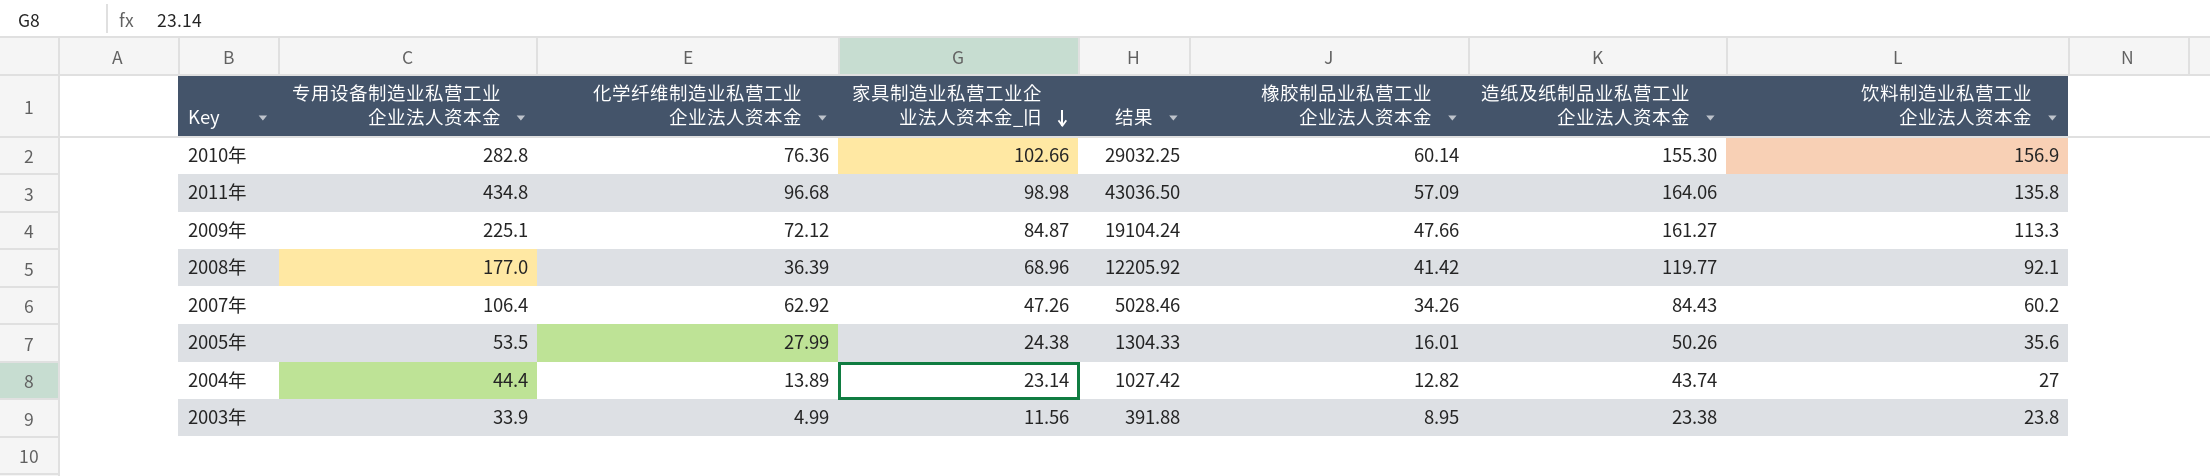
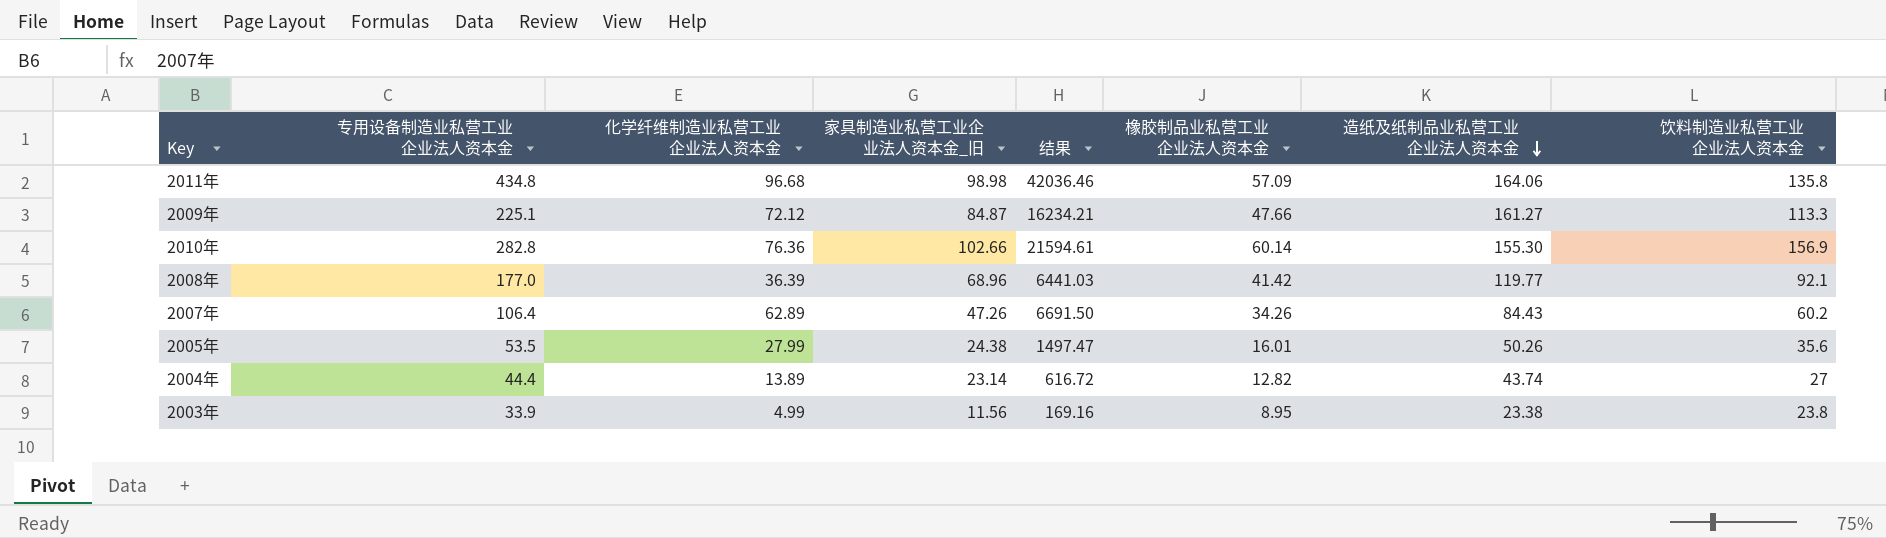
row order: 家具制造业私营工业企业法人资本金_旧 descending -> 造纸及纸制品业私营工业企业法人资本金 descending
column 结果 | formula: [专用设备制造业私营工业企业法人资本金] * [家具制造业私营工业企业法人资本金_旧] -> [专用设备制造业私营工业企业法人资本金] * [化学纤维制造业私营工业企业法人资本金]
2007年 | 化学纤维制造业私营工业企业法人资本金: 62.92 -> 62.89

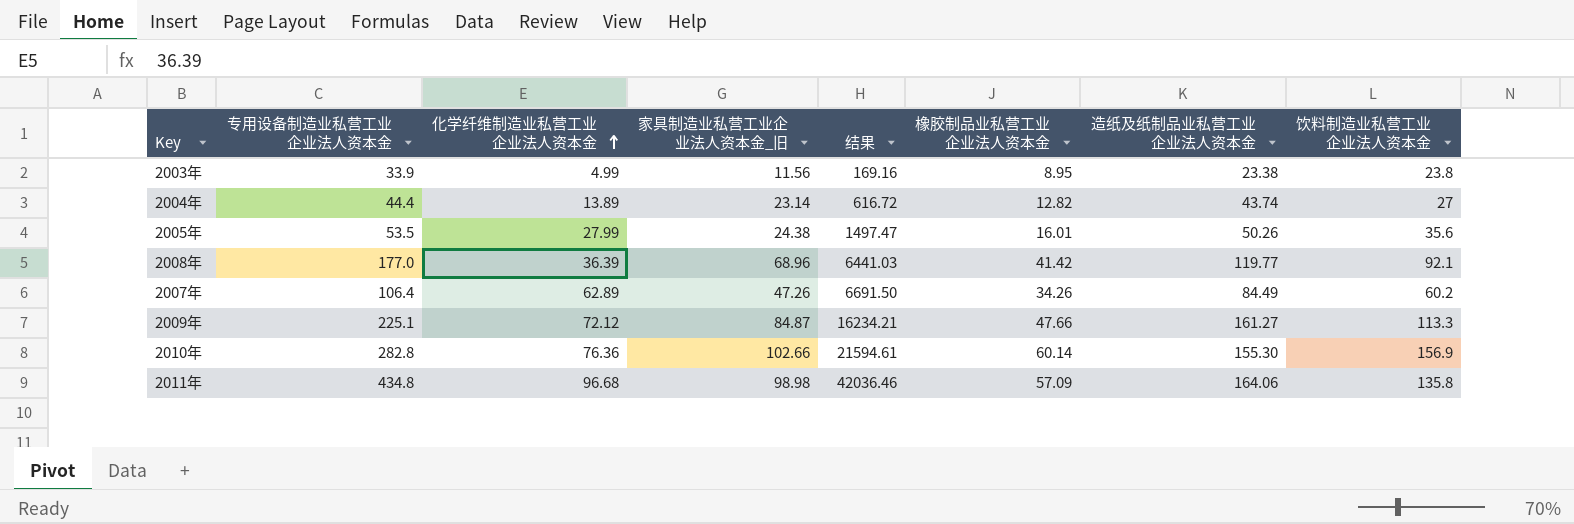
row order: 造纸及纸制品业私营工业企业法人资本金 descending -> 化学纤维制造业私营工业企业法人资本金 ascending
2007年 | 造纸及纸制品业私营工业企业法人资本金: 84.43 -> 84.49

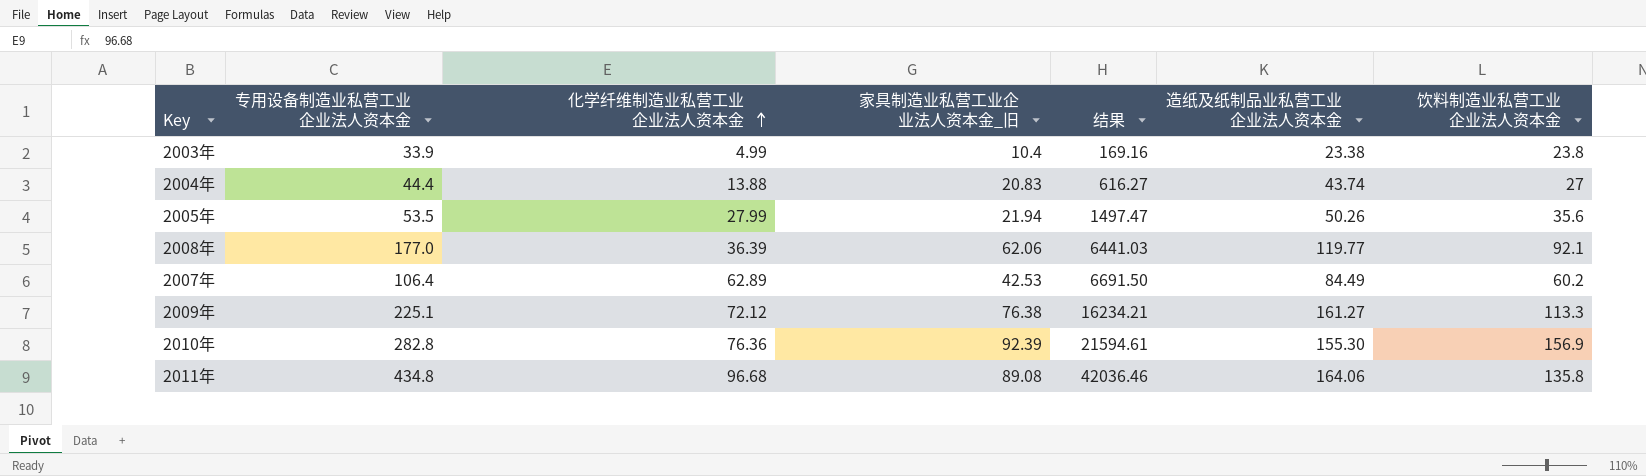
column 橡胶制品业私营工业企业法人资本金 | position: 6 -> none
2003年 | 家具制造业私营工业企业法人资本金_旧: 11.56 -> 10.4
2004年 | 化学纤维制造业私营工业企业法人资本金: 13.89 -> 13.88
2004年 | 家具制造业私营工业企业法人资本金_旧: 23.14 -> 20.83
2004年 | 结果: 616.72 -> 616.27
2005年 | 家具制造业私营工业企业法人资本金_旧: 24.38 -> 21.94
2008年 | 家具制造业私营工业企业法人资本金_旧: 68.96 -> 62.06
2007年 | 家具制造业私营工业企业法人资本金_旧: 47.26 -> 42.53
2009年 | 家具制造业私营工业企业法人资本金_旧: 84.87 -> 76.38
2010年 | 家具制造业私营工业企业法人资本金_旧: 102.66 -> 92.39
2011年 | 家具制造业私营工业企业法人资本金_旧: 98.98 -> 89.08

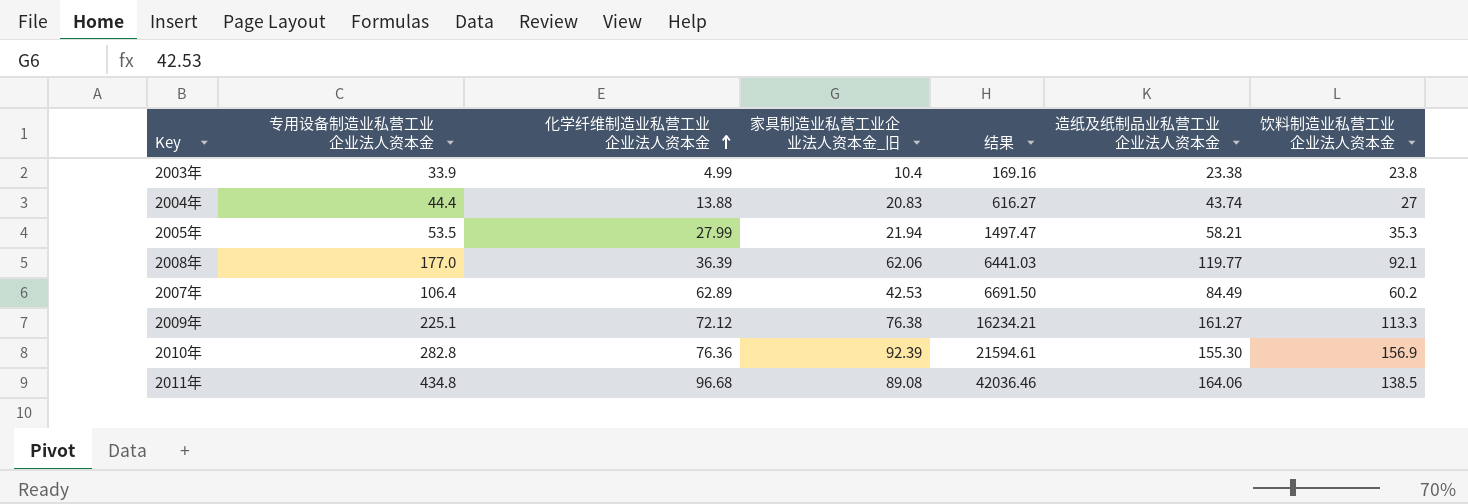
2005年 | 造纸及纸制品业私营工业企业法人资本金: 50.26 -> 58.21
2005年 | 饮料制造业私营工业企业法人资本金: 35.6 -> 35.3
2011年 | 饮料制造业私营工业企业法人资本金: 135.8 -> 138.5

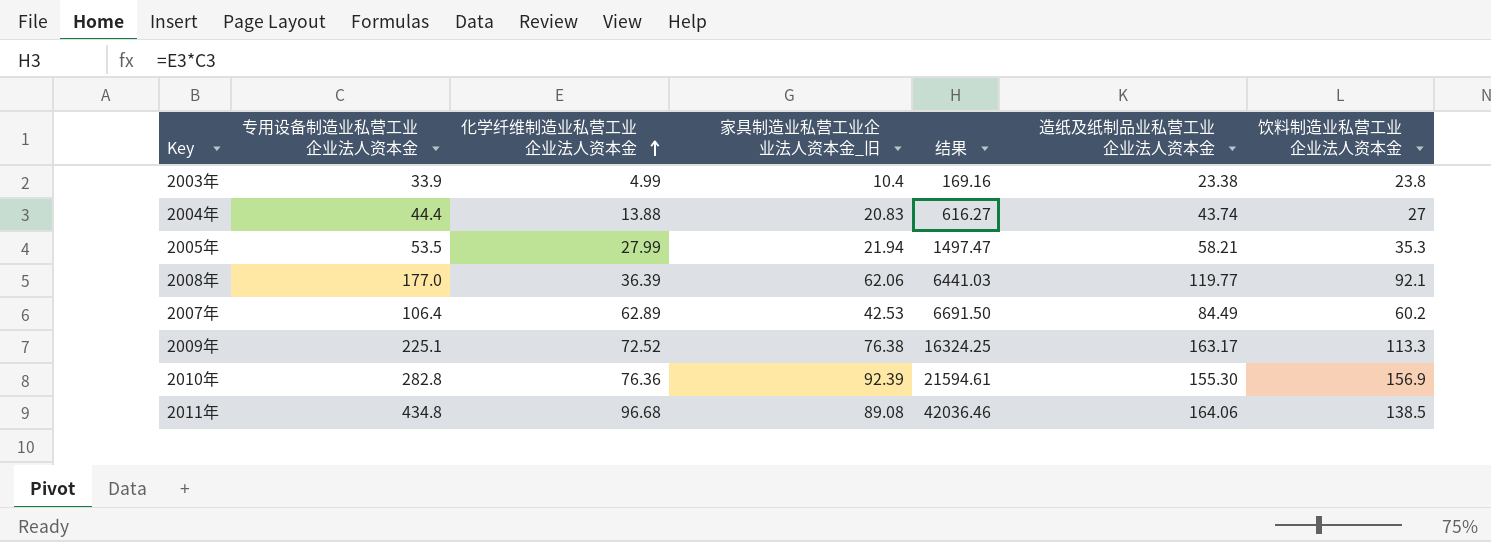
2009年 | 化学纤维制造业私营工业企业法人资本金: 72.12 -> 72.52
2009年 | 结果: 16234.21 -> 16324.25
2009年 | 造纸及纸制品业私营工业企业法人资本金: 161.27 -> 163.17

